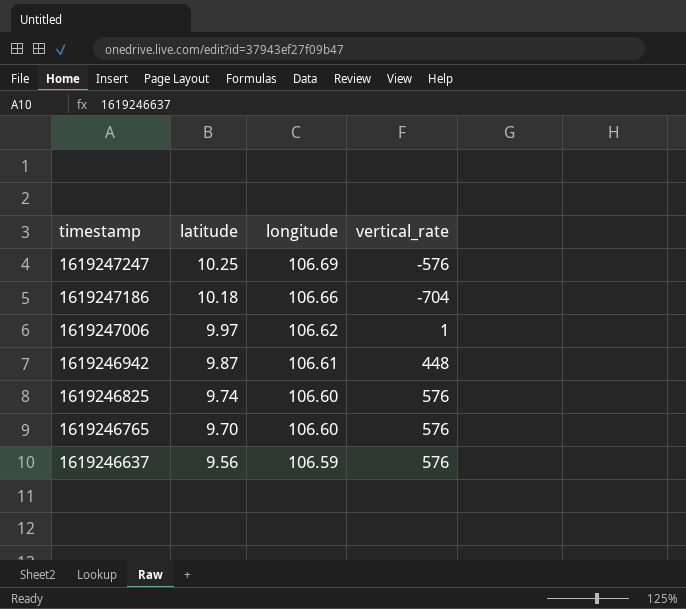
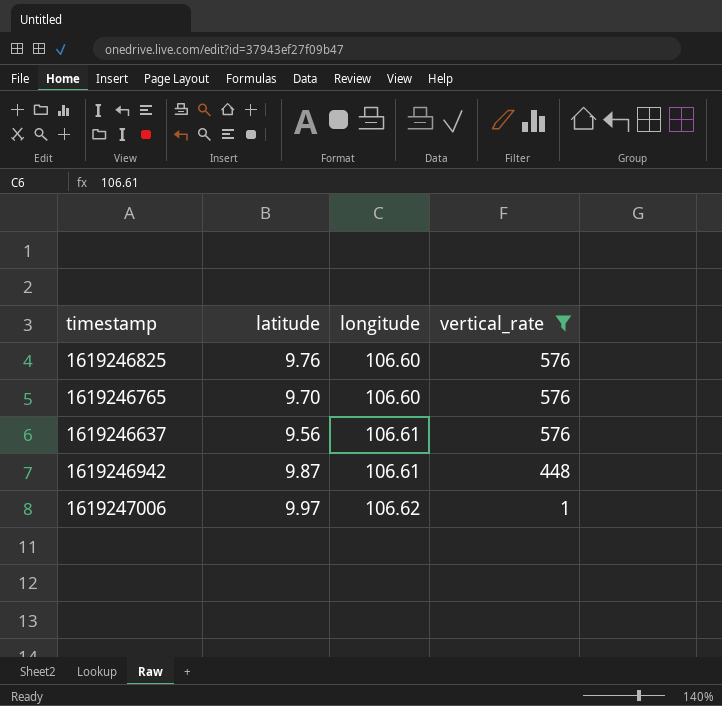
filter: none -> vertical_rate >= 1
row order: timestamp descending -> longitude ascending
1619246825 | latitude: 9.74 -> 9.76
1619246637 | longitude: 106.59 -> 106.61

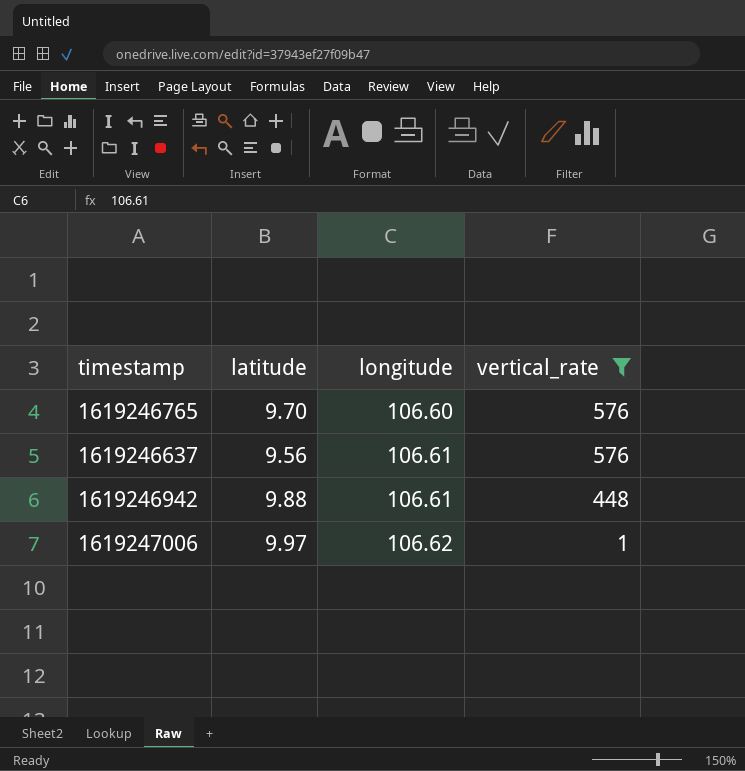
row 1619246825: 9.76 | 106.60 | 576 -> none
1619246942 | latitude: 9.87 -> 9.88

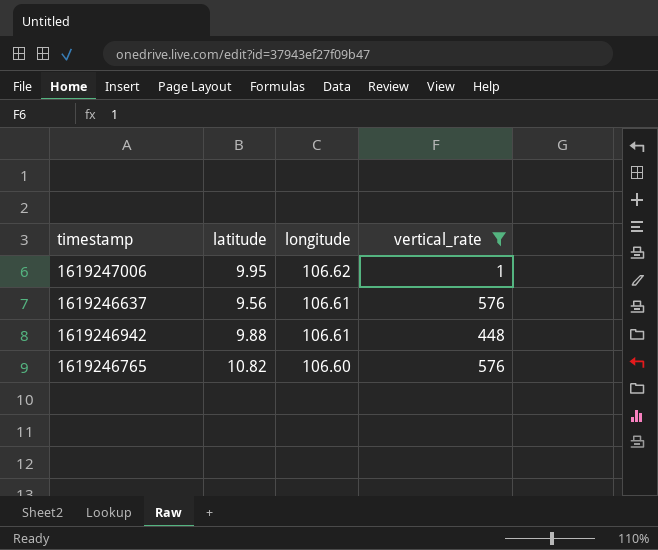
row order: longitude ascending -> longitude descending
1619247006 | latitude: 9.97 -> 9.95
1619246765 | latitude: 9.70 -> 10.82

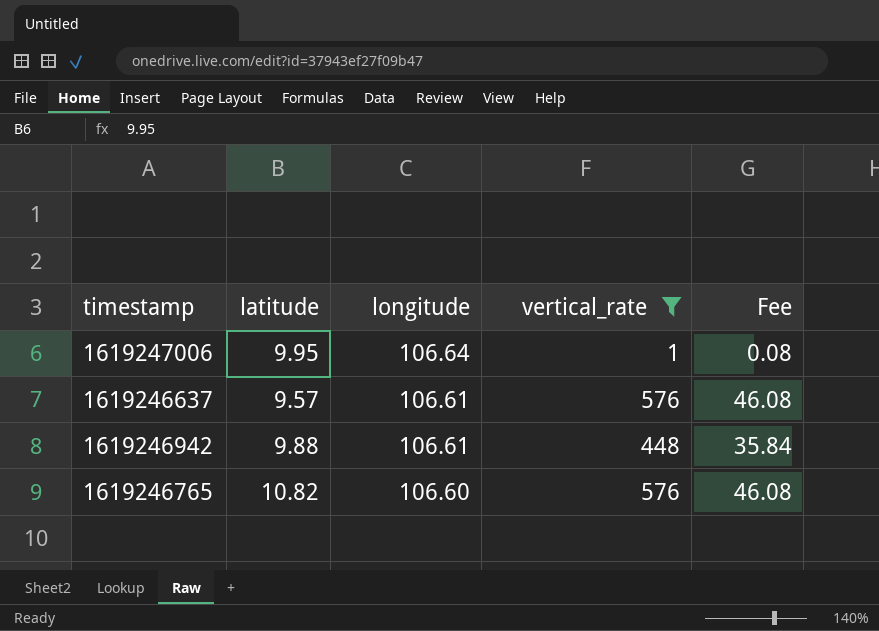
column Fee | formula: none -> [vertical_rate] * 0.08
1619247006 | longitude: 106.62 -> 106.64
1619246637 | latitude: 9.56 -> 9.57

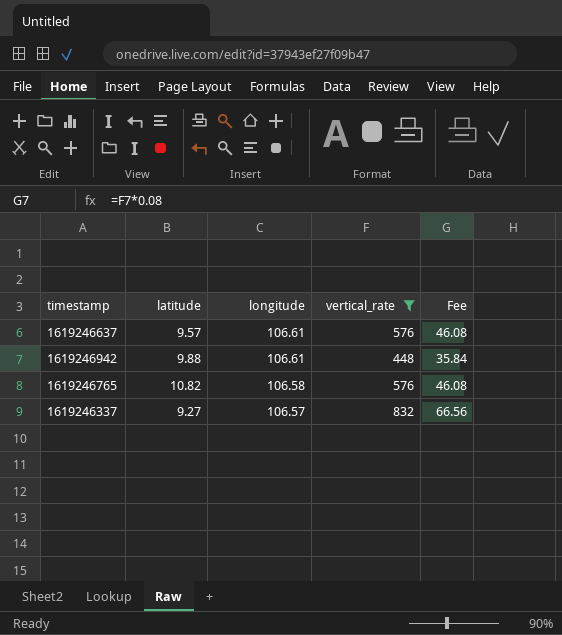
row 1619247006: 9.95 | 106.64 | 1 | 0.08 -> none
1619246765 | longitude: 106.60 -> 106.58
row 1619246337: none -> 9.27 | 106.57 | 832 | 66.56

